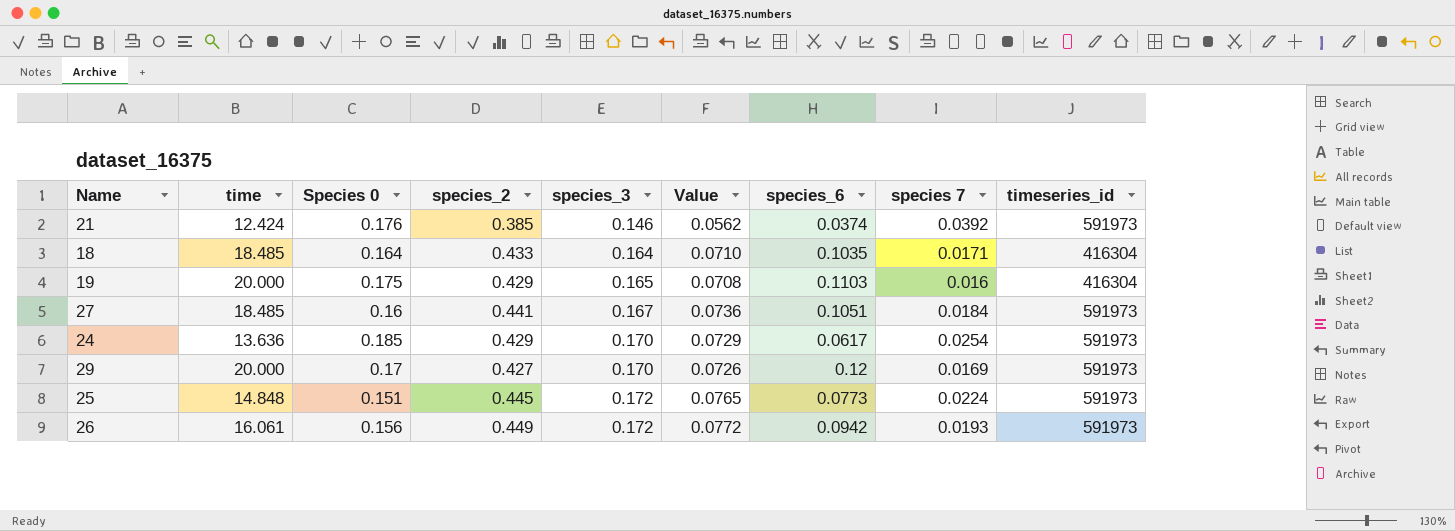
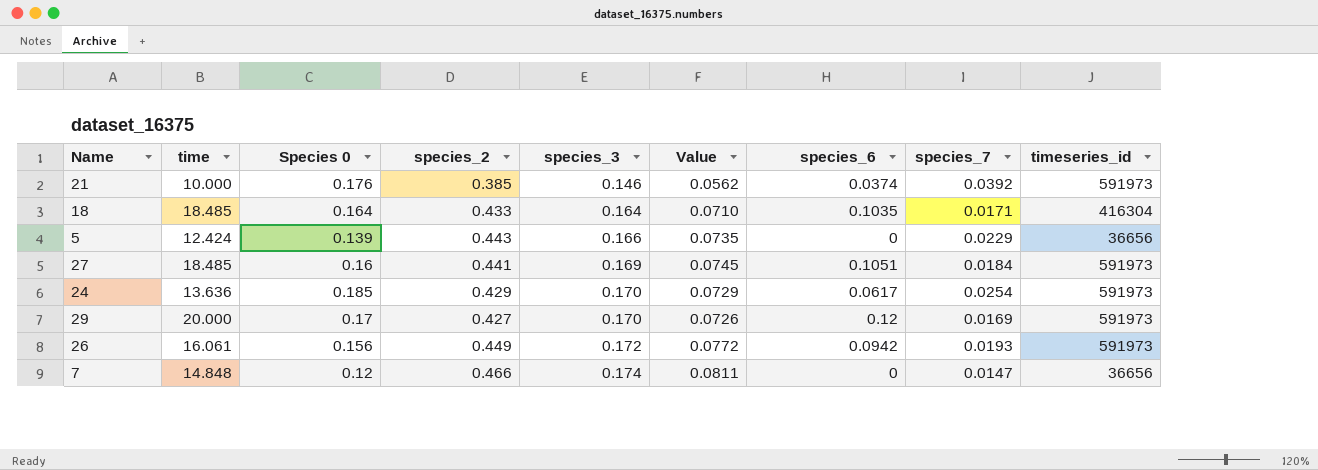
column name: species 7 -> species_7
row 19: 20.000 | 0.175 | 0.429 | 0.165 | 0.0708 | 0.1103 | 0.016 | 416304 -> none
row 25: 14.848 | 0.151 | 0.445 | 0.172 | 0.0765 | 0.0773 | 0.0224 | 591973 -> none
21 | time: 12.424 -> 10.000
row 5: none -> 12.424 | 0.139 | 0.443 | 0.166 | 0.0735 | 0 | 0.0229 | 36656
27 | species_3: 0.167 -> 0.169
27 | Value: 0.0736 -> 0.0745
row 7: none -> 14.848 | 0.12 | 0.466 | 0.174 | 0.0811 | 0 | 0.0147 | 36656

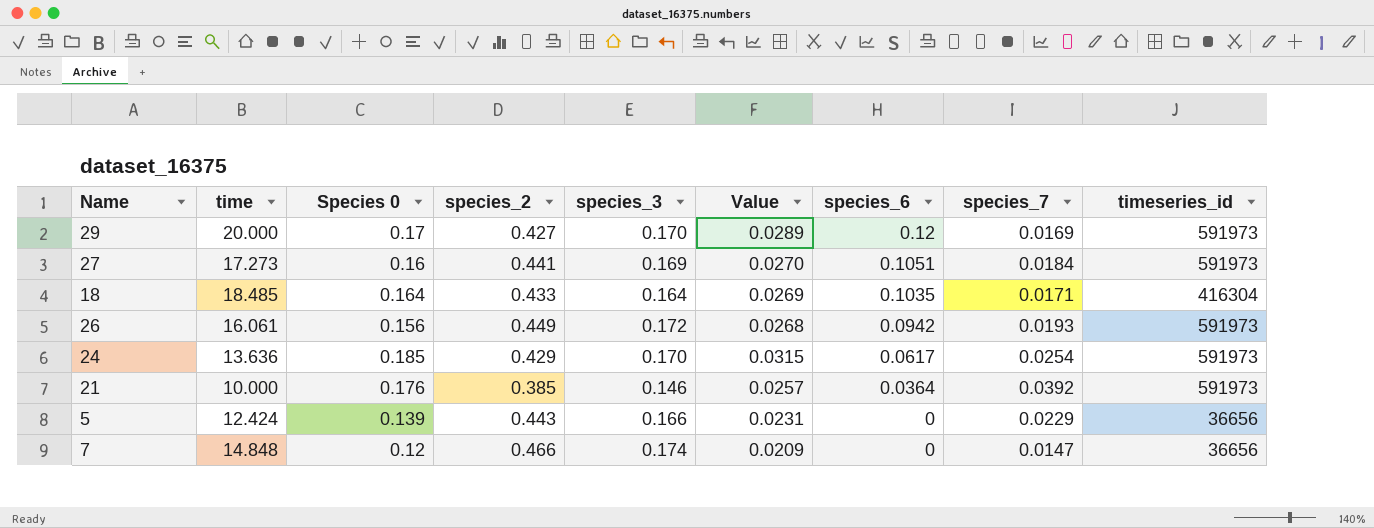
row order: species_3 ascending -> species_6 descending
column Value | formula: [species_2] * [species_3] -> [Species 0] * [species_3]
27 | time: 18.485 -> 17.273
21 | species_6: 0.0374 -> 0.0364

